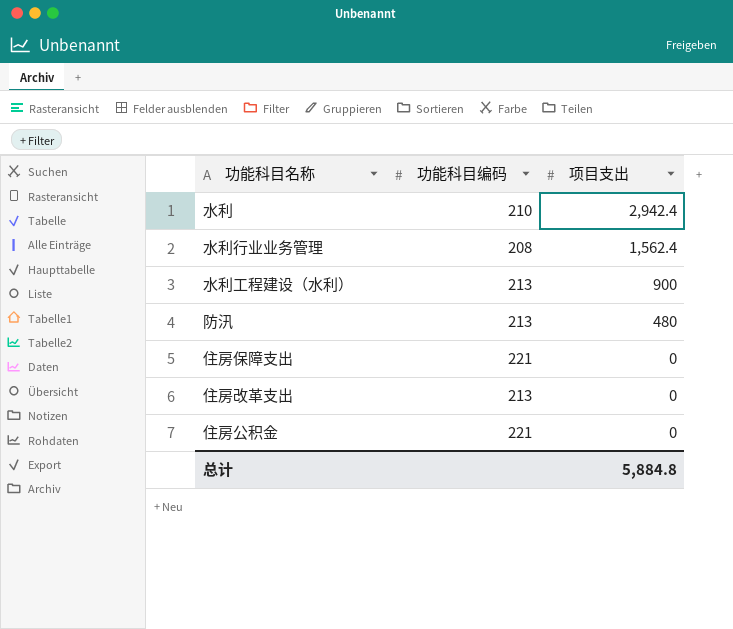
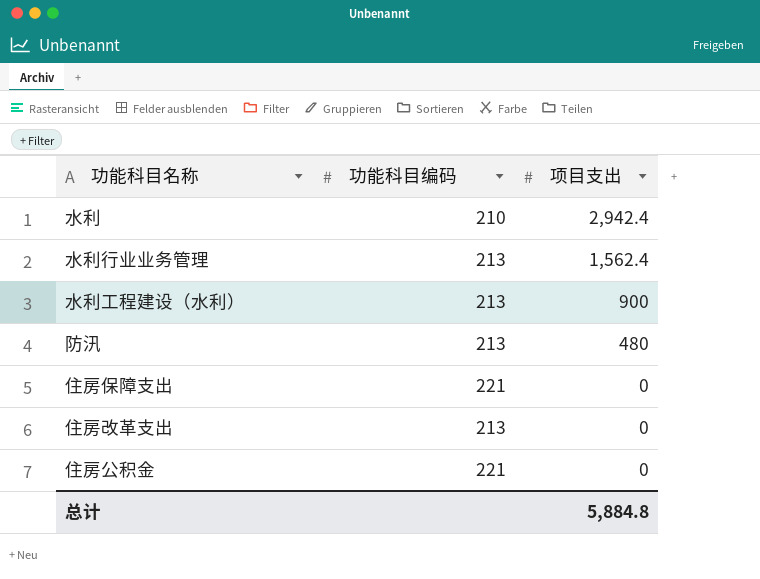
水利行业业务管理 | 功能科目编码: 208 -> 213

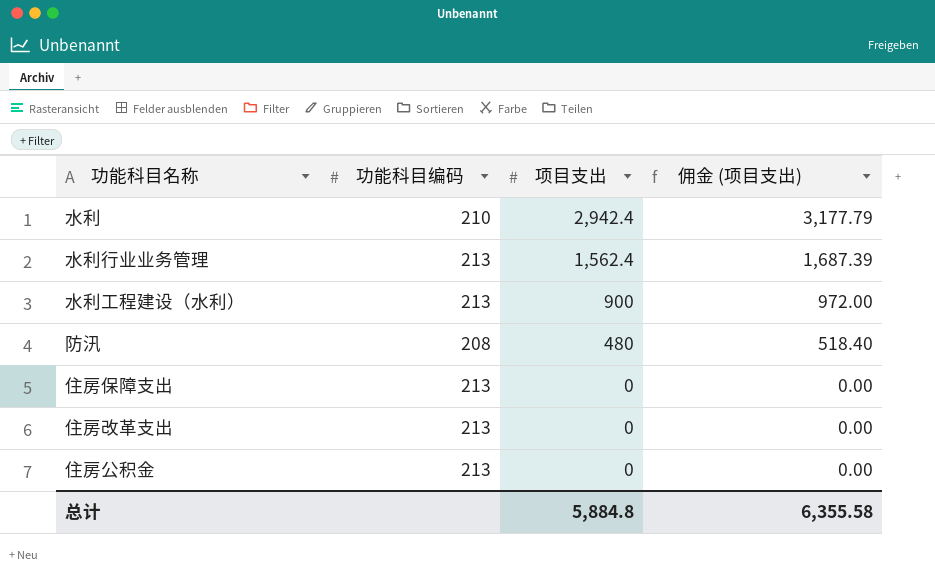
column 佣金 (项目支出) | formula: none -> [项目支出] * 1.08
防汛 | 功能科目编码: 213 -> 208
住房保障支出 | 功能科目编码: 221 -> 213
住房公积金 | 功能科目编码: 221 -> 213

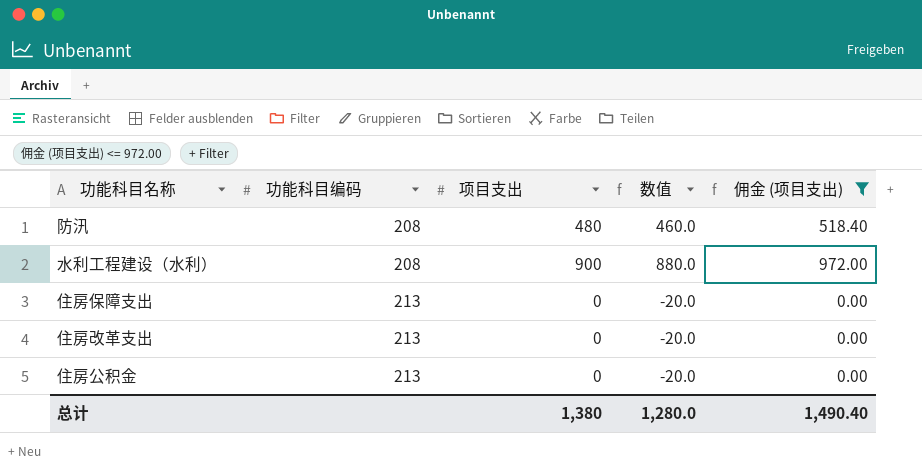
filter: none -> 佣金 (项目支出) <= 972.00
row order: 项目支出 descending -> 功能科目编码 ascending
column 数值 | formula: none -> [项目支出] - 20
水利工程建设（水利） | 功能科目编码: 213 -> 208
总计 | 项目支出: 5,884.8 -> 1,380
总计 | 佣金 (项目支出): 6,355.58 -> 1,490.40

